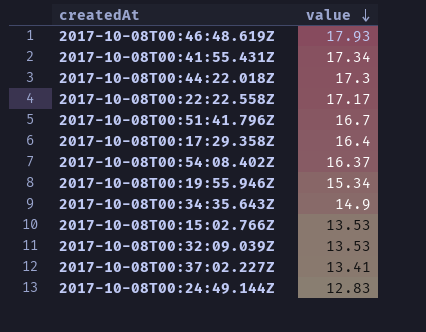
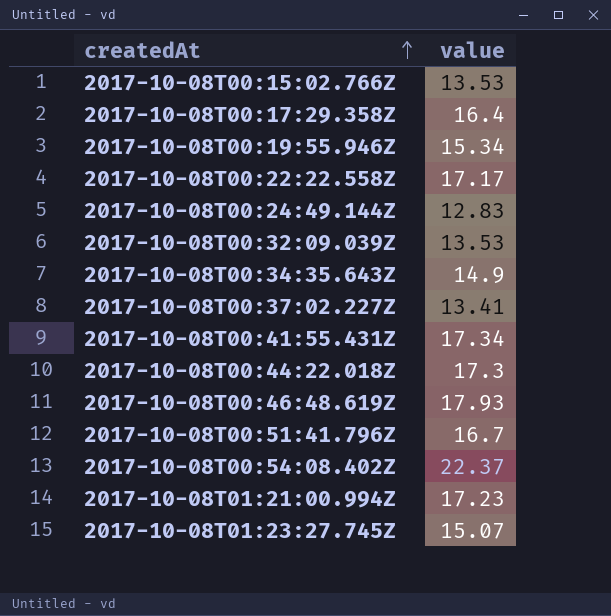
row order: value descending -> createdAt ascending
2017-10-08T00:54:08.402Z | value: 16.37 -> 22.37
row 2017-10-08T01:21:00.994Z: none -> 17.23
row 2017-10-08T01:23:27.745Z: none -> 15.07

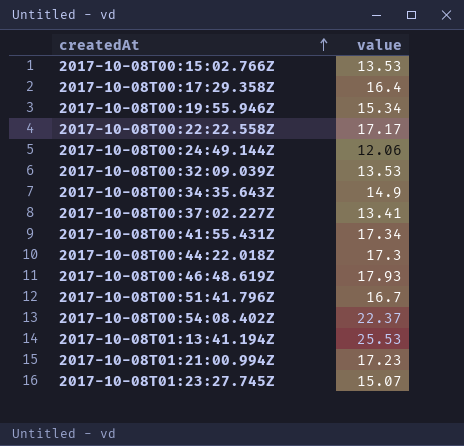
2017-10-08T00:24:49.144Z | value: 12.83 -> 12.06
row 2017-10-08T01:13:41.194Z: none -> 25.53

